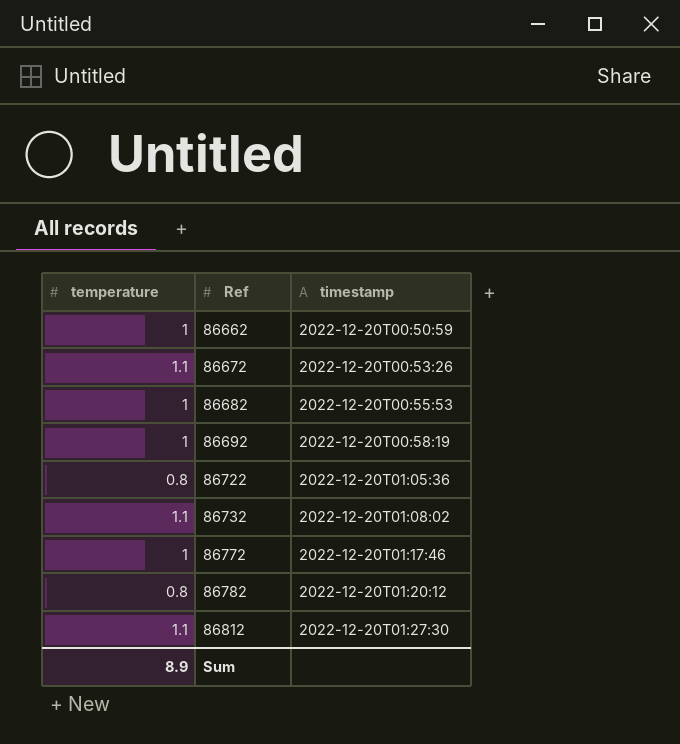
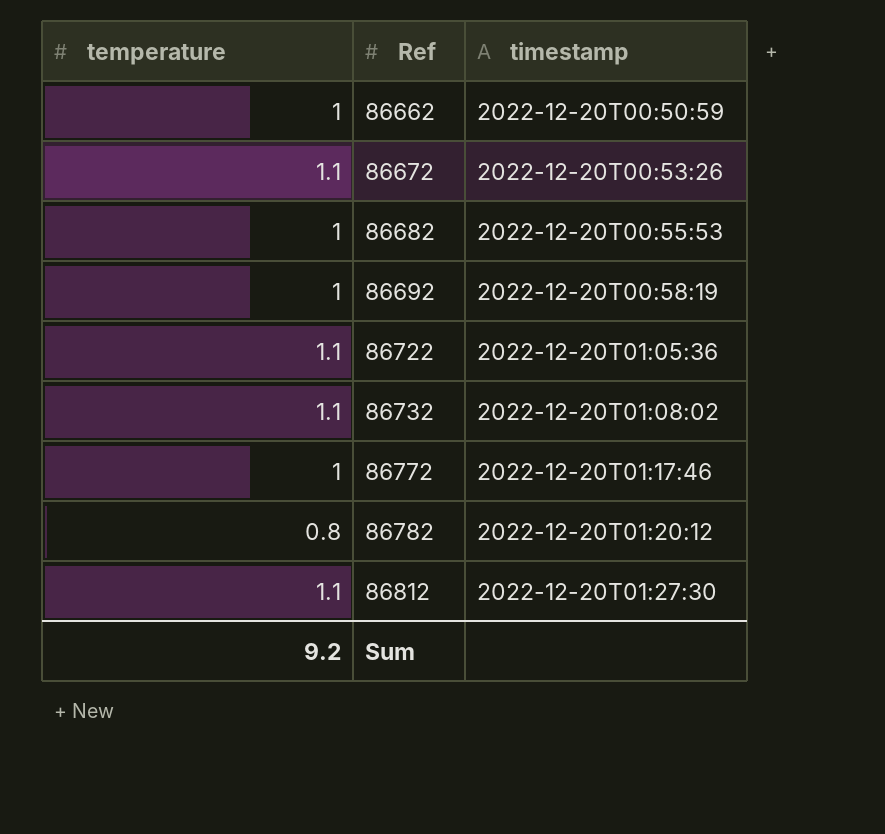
86722 | temperature: 0.8 -> 1.1
Sum | temperature: 8.9 -> 9.2

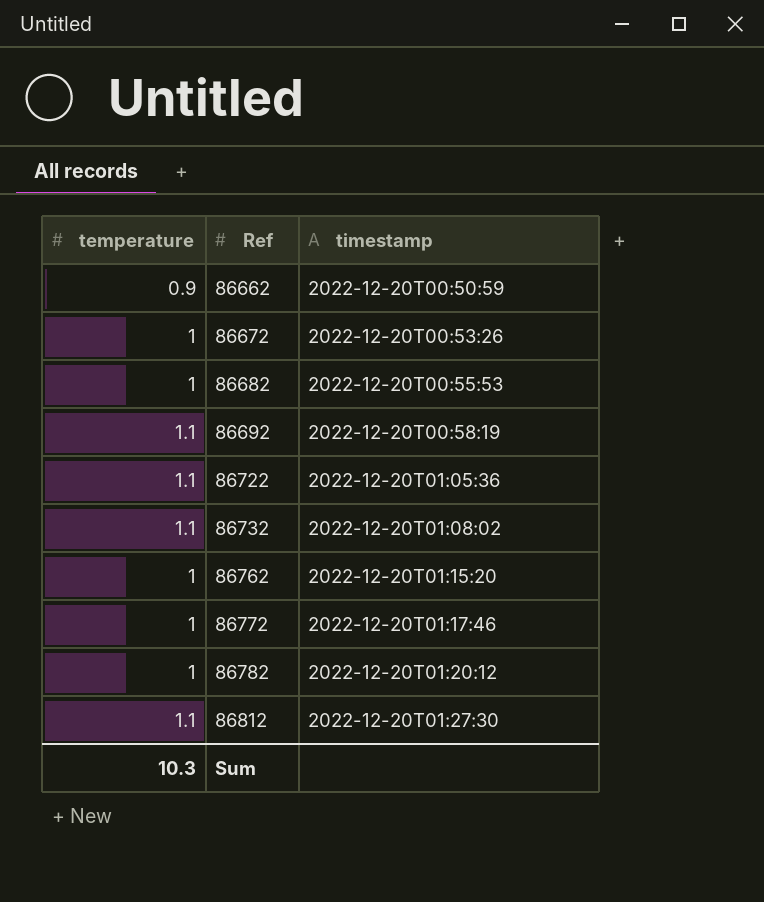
86662 | temperature: 1 -> 0.9
86672 | temperature: 1.1 -> 1
86692 | temperature: 1 -> 1.1
row 86762: none -> 1 | 2022-12-20T01:15:20
86782 | temperature: 0.8 -> 1
Sum | temperature: 9.2 -> 10.3

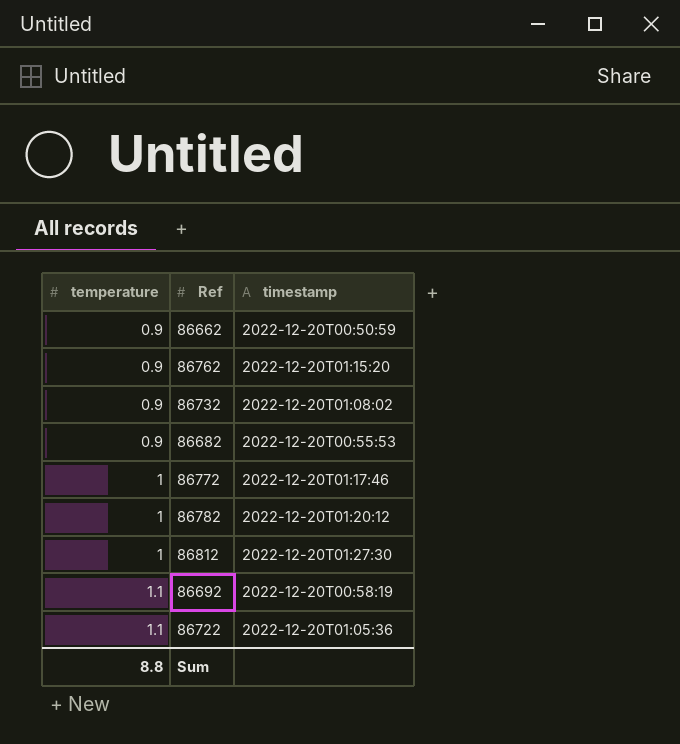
row order: Ref ascending -> temperature ascending
row 86672: 1 | 2022-12-20T00:53:26 -> none
86762 | temperature: 1 -> 0.9
86732 | temperature: 1.1 -> 0.9
86682 | temperature: 1 -> 0.9
86812 | temperature: 1.1 -> 1
Sum | temperature: 10.3 -> 8.8

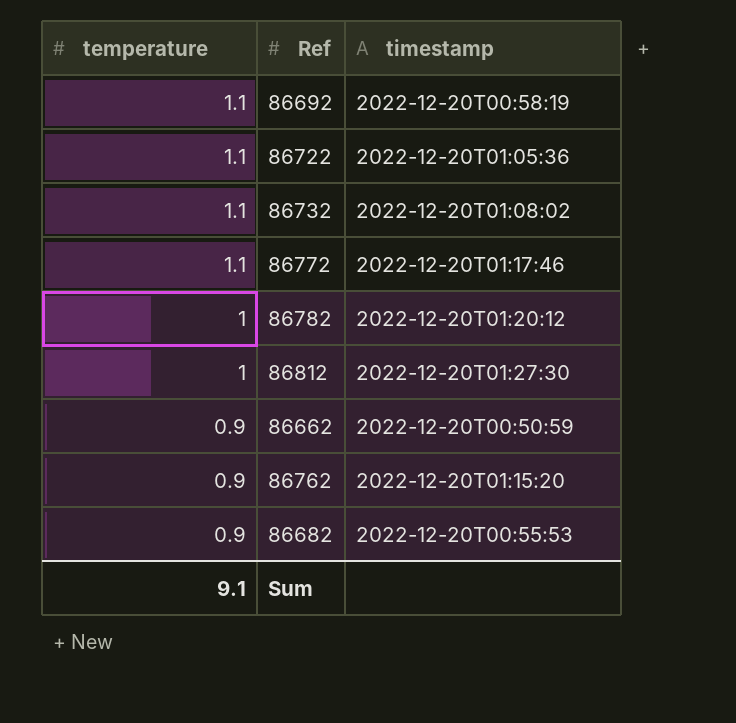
row order: temperature ascending -> temperature descending
86732 | temperature: 0.9 -> 1.1
86772 | temperature: 1 -> 1.1
Sum | temperature: 8.8 -> 9.1

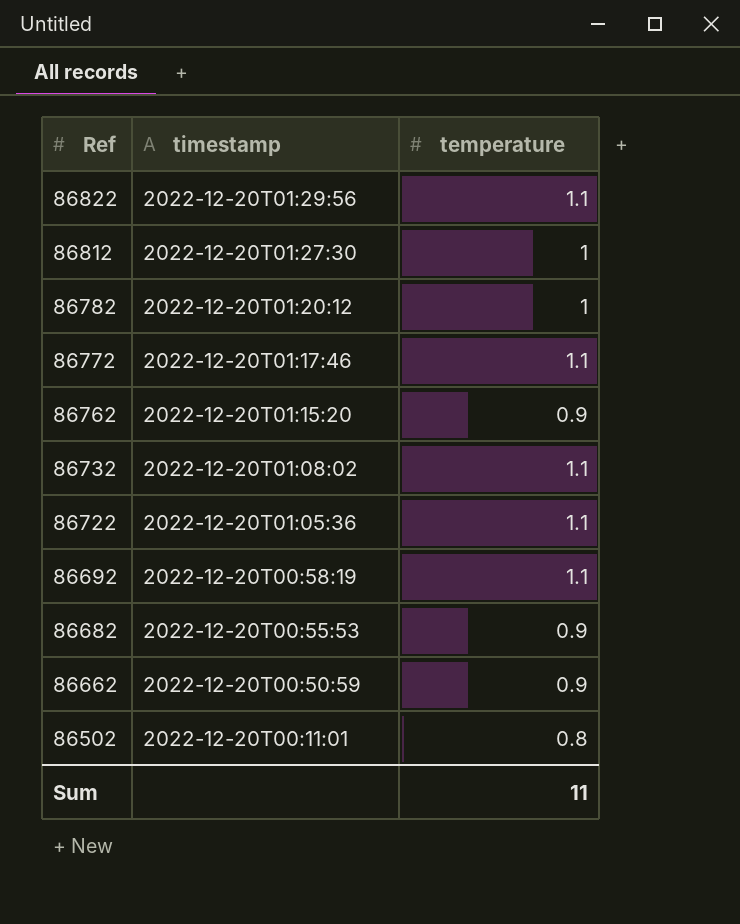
row order: temperature descending -> Ref descending
column temperature | position: 1 -> 3
row 86822: none -> 2022-12-20T01:29:56 | 1.1
row 86502: none -> 2022-12-20T00:11:01 | 0.8
Sum | temperature: 9.1 -> 11

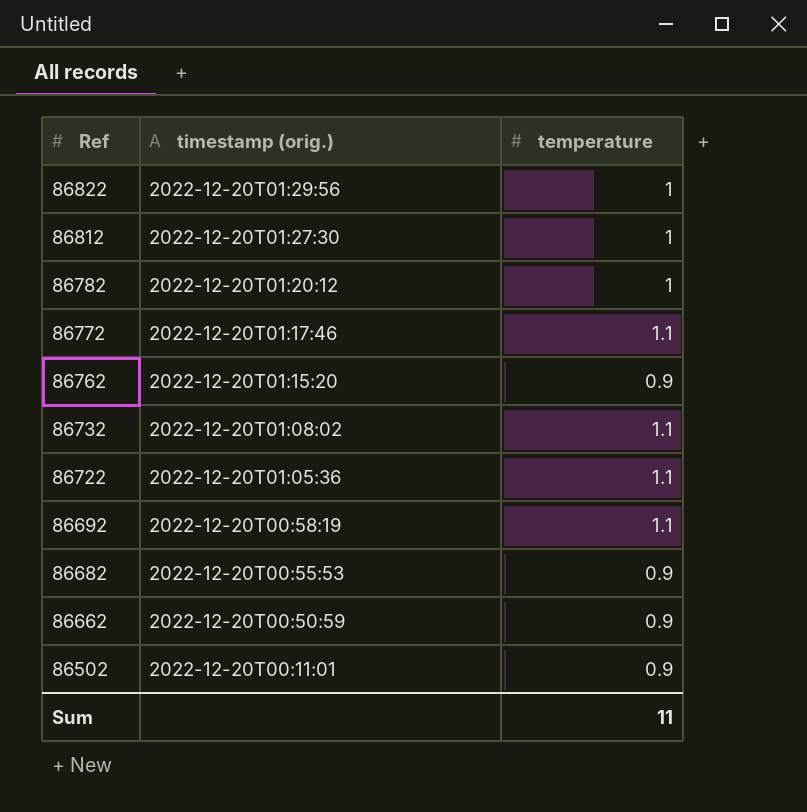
column name: timestamp -> timestamp (orig.)
86822 | temperature: 1.1 -> 1
86502 | temperature: 0.8 -> 0.9

